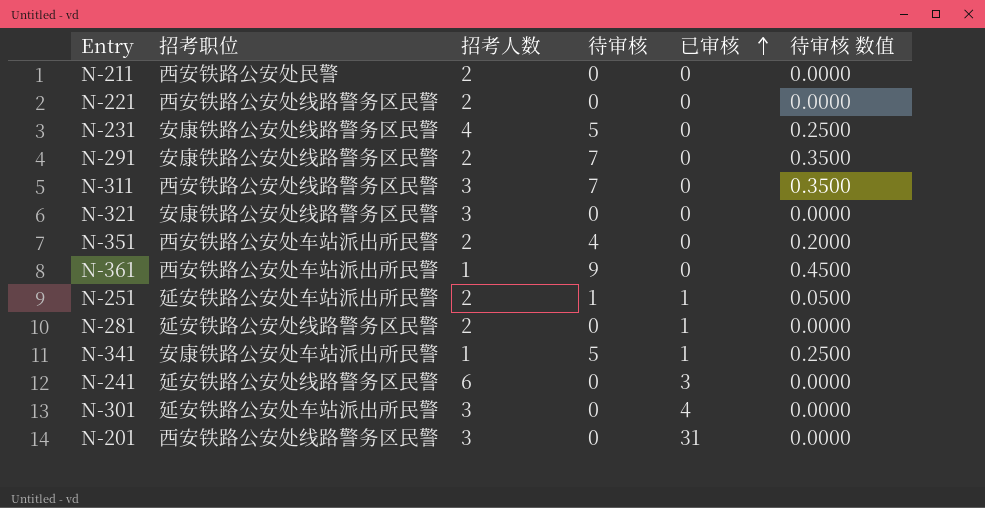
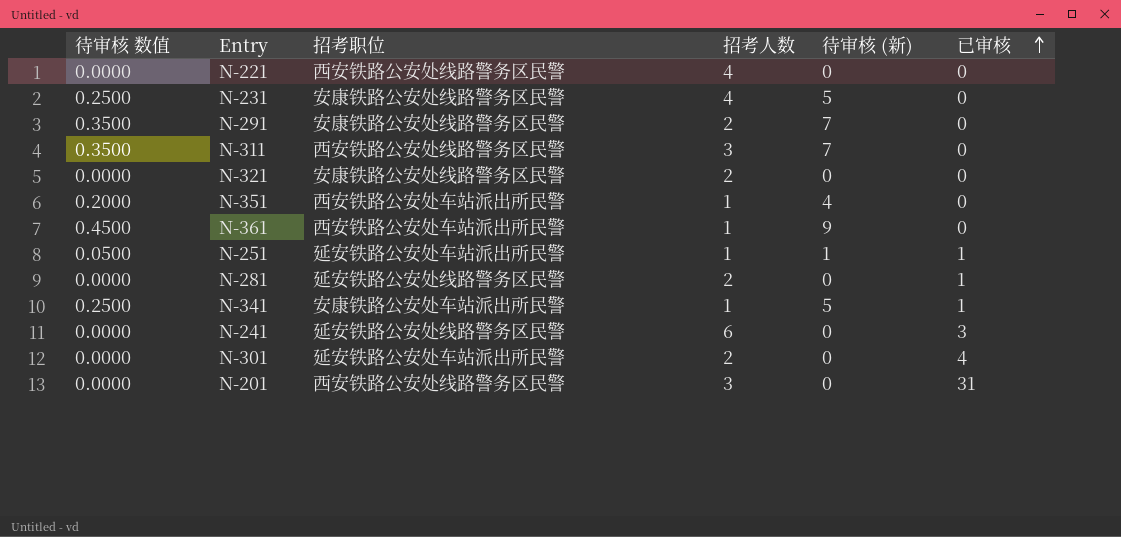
column 待审核 数值 | position: 6 -> 1
column name: 待审核 -> 待审核 (新)
row N-211: 西安铁路公安处民警 | 2 | 0 | 0 | 0.0000 -> none
N-221 | 招考人数: 2 -> 4
N-321 | 招考人数: 3 -> 2
N-351 | 招考人数: 2 -> 1
N-251 | 招考人数: 2 -> 1
N-301 | 招考人数: 3 -> 2

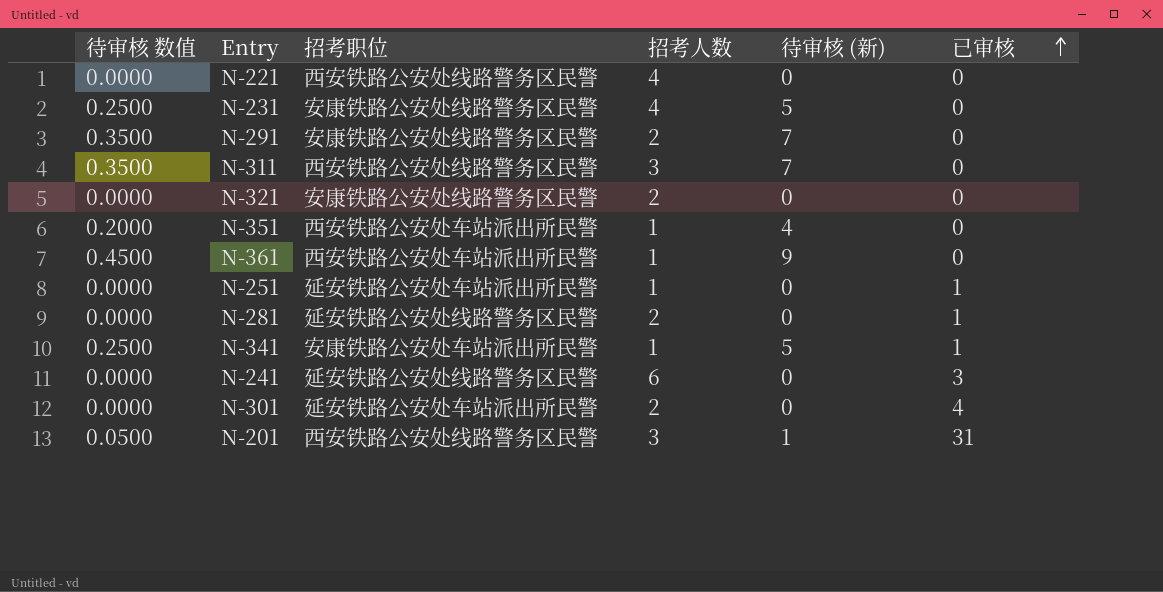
N-251 | 待审核 数值: 0.0500 -> 0.0000
N-251 | 待审核 (新): 1 -> 0
N-201 | 待审核 数值: 0.0000 -> 0.0500
N-201 | 待审核 (新): 0 -> 1

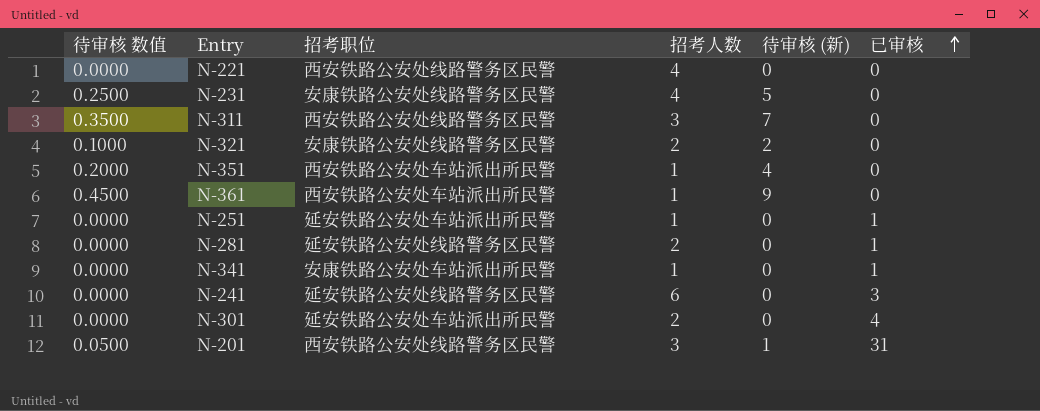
row N-291: 0.3500 | 安康铁路公安处线路警务区民警 | 2 | 7 | 0 -> none
N-321 | 待审核 数值: 0.0000 -> 0.1000
N-321 | 待审核 (新): 0 -> 2
N-341 | 待审核 数值: 0.2500 -> 0.0000
N-341 | 待审核 (新): 5 -> 0

